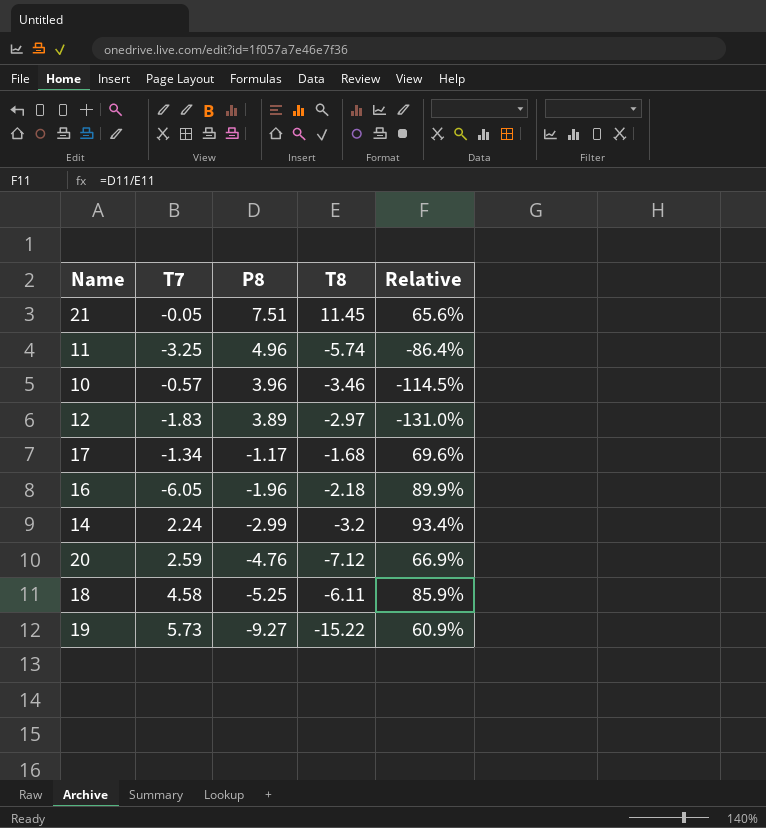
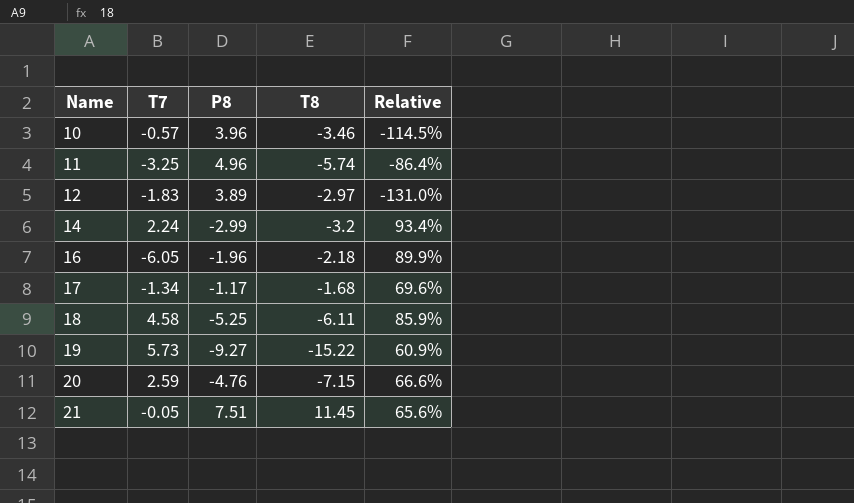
row order: P8 descending -> Name ascending
20 | T8: -7.12 -> -7.15
20 | Relative: 66.9% -> 66.6%

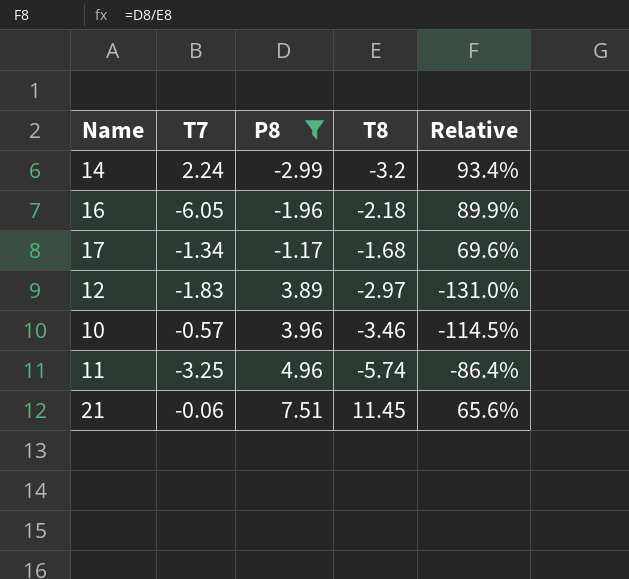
filter: none -> P8 >= -2.99
row order: Name ascending -> P8 ascending
21 | T7: -0.05 -> -0.06

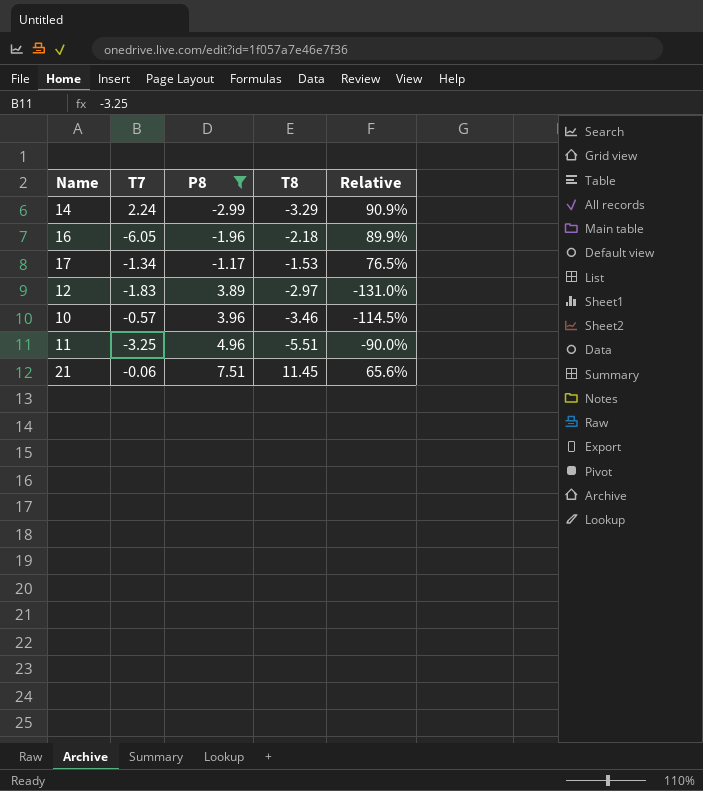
14 | T8: -3.2 -> -3.29
14 | Relative: 93.4% -> 90.9%
17 | T8: -1.68 -> -1.53
17 | Relative: 69.6% -> 76.5%
11 | T8: -5.74 -> -5.51
11 | Relative: -86.4% -> -90.0%

